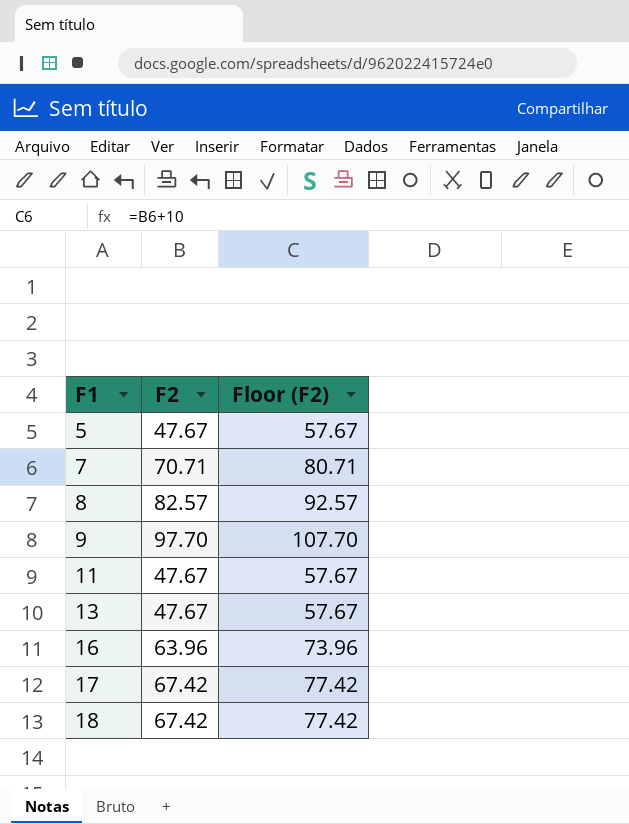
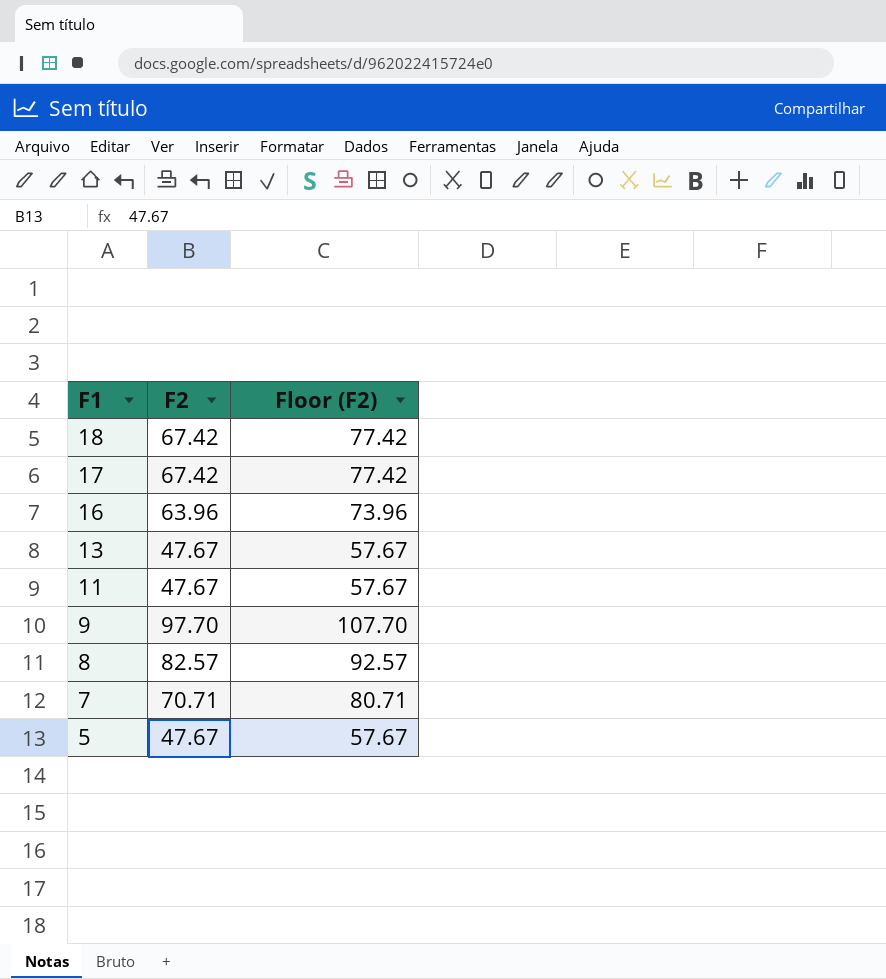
row order: F1 ascending -> F1 descending

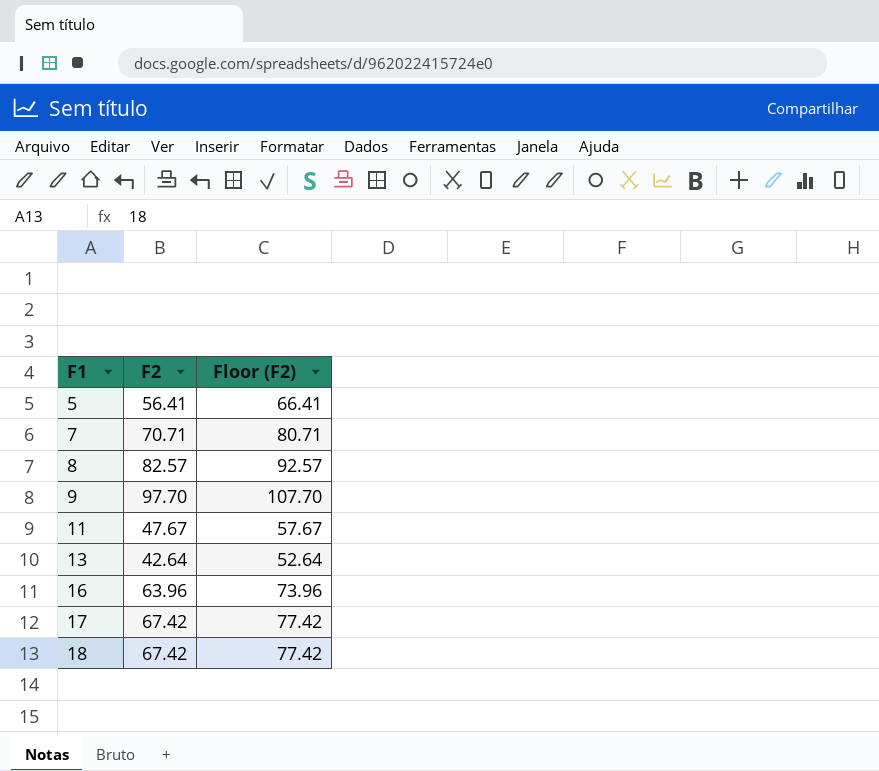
row order: F1 descending -> F1 ascending
5 | F2: 47.67 -> 56.41
5 | Floor (F2): 57.67 -> 66.41
13 | F2: 47.67 -> 42.64
13 | Floor (F2): 57.67 -> 52.64

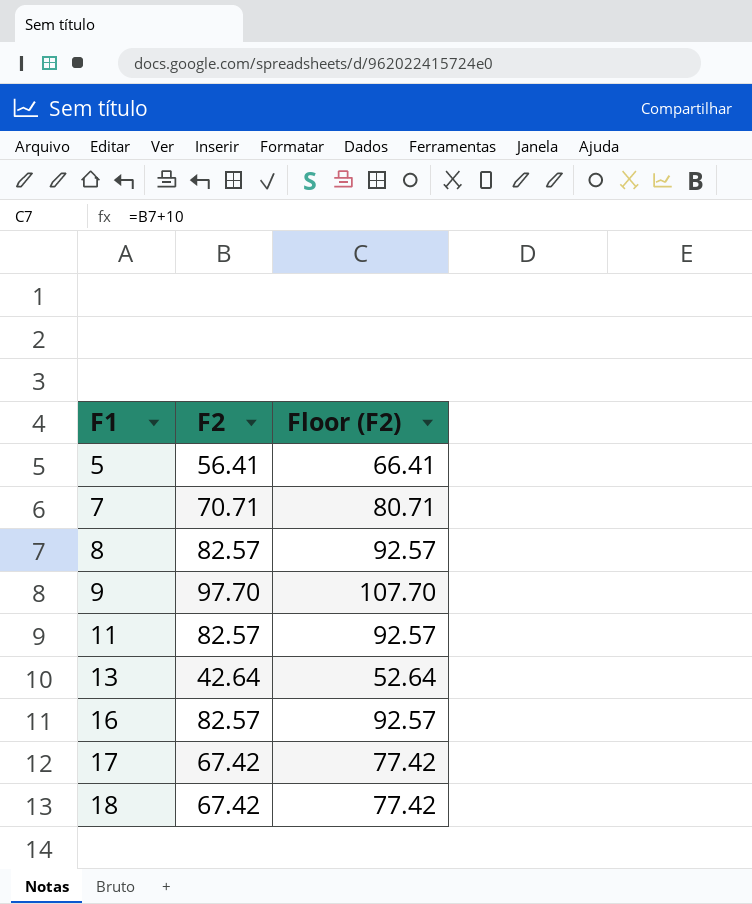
11 | F2: 47.67 -> 82.57
11 | Floor (F2): 57.67 -> 92.57
16 | F2: 63.96 -> 82.57
16 | Floor (F2): 73.96 -> 92.57

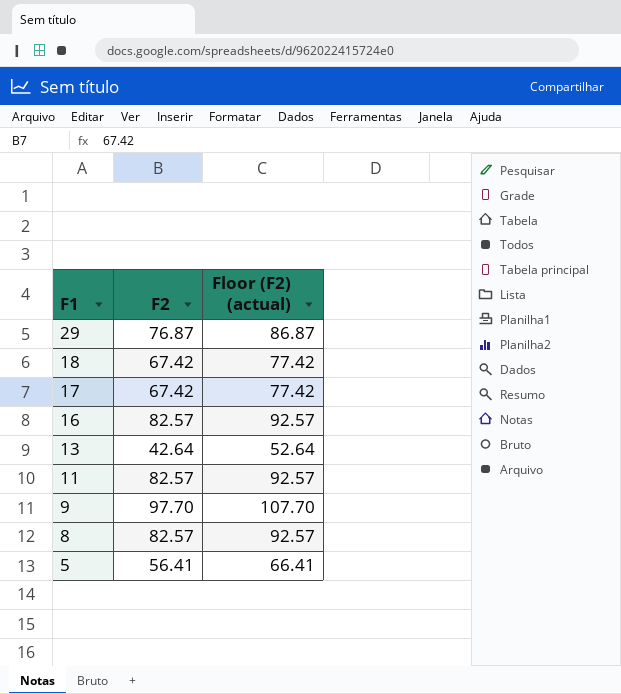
row order: F1 ascending -> F1 descending
column name: Floor (F2) -> Floor (F2) (actual)
row 7: 70.71 | 80.71 -> none
row 29: none -> 76.87 | 86.87

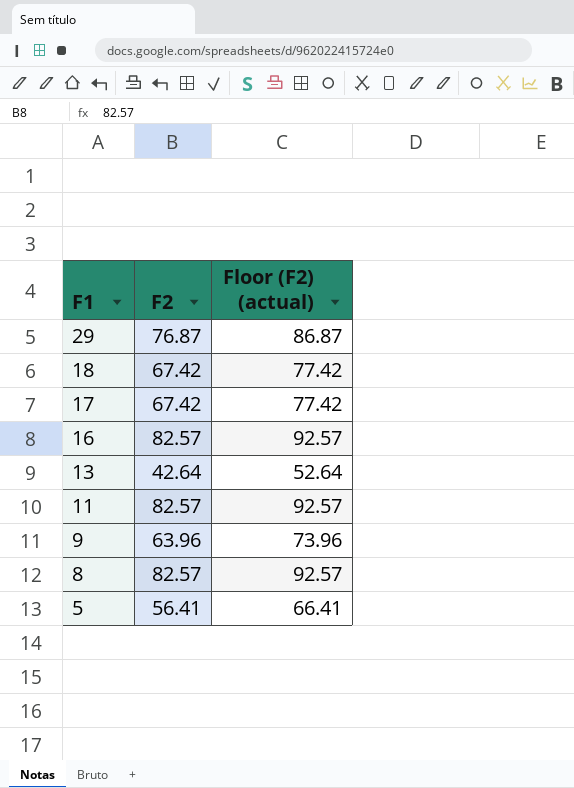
9 | F2: 97.70 -> 63.96
9 | Floor (F2) (actual): 107.70 -> 73.96

